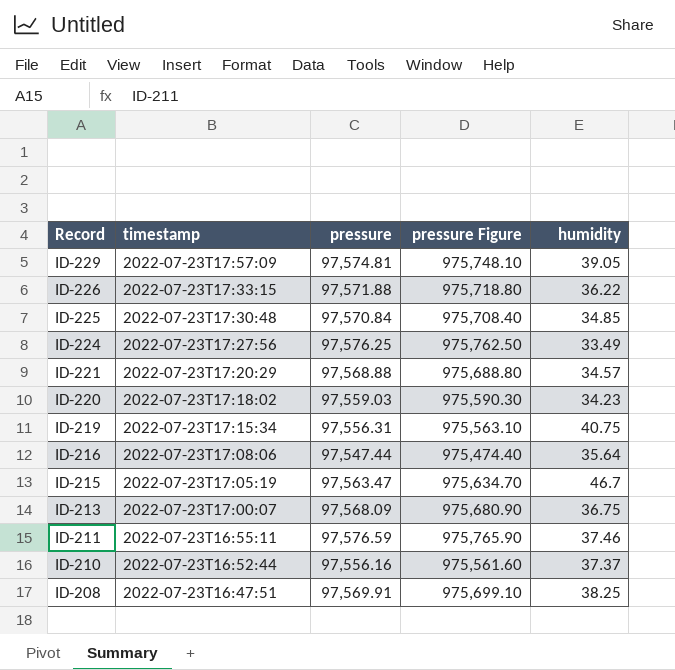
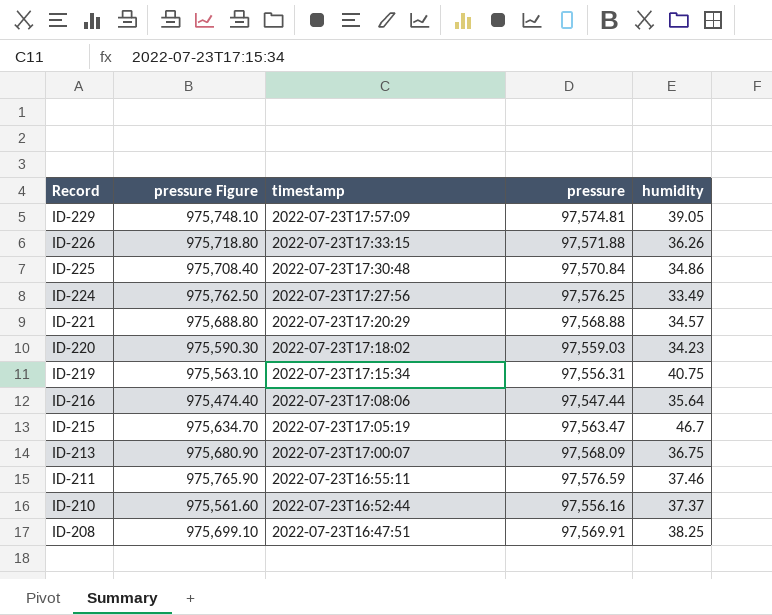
column pressure Figure | position: 4 -> 2
ID-226 | humidity: 36.22 -> 36.26
ID-225 | humidity: 34.85 -> 34.86

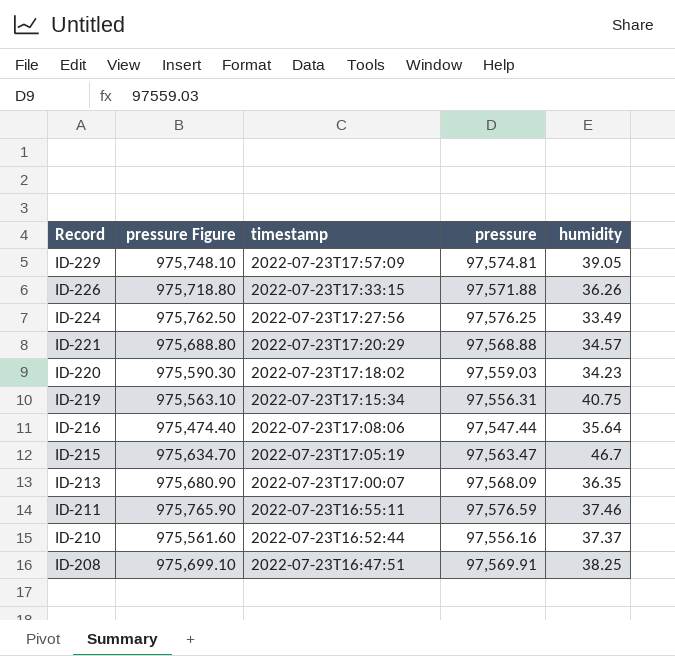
row ID-225: 975,708.40 | 2022-07-23T17:30:48 | 97,570.84 | 34.86 -> none
ID-213 | humidity: 36.75 -> 36.35

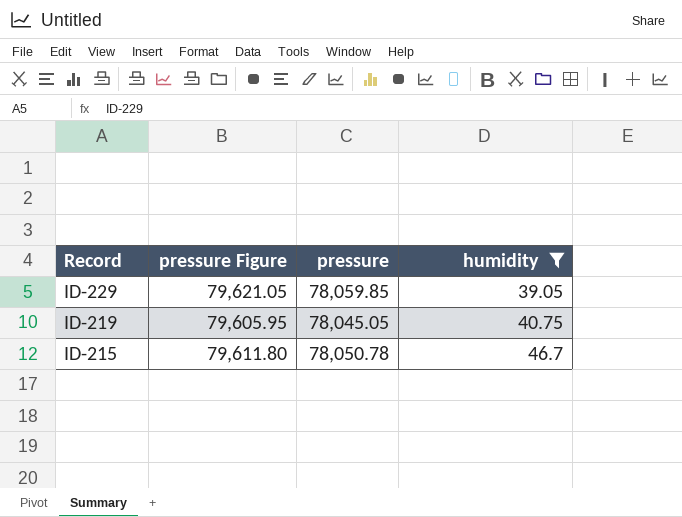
filter: none -> humidity >= 39.05
column timestamp | position: 3 -> none
column pressure Figure | formula: [pressure] * 10 -> [pressure] * 1.02
ID-229 | pressure: 97,574.81 -> 78,059.85
ID-219 | pressure: 97,556.31 -> 78,045.05
ID-215 | pressure: 97,563.47 -> 78,050.78

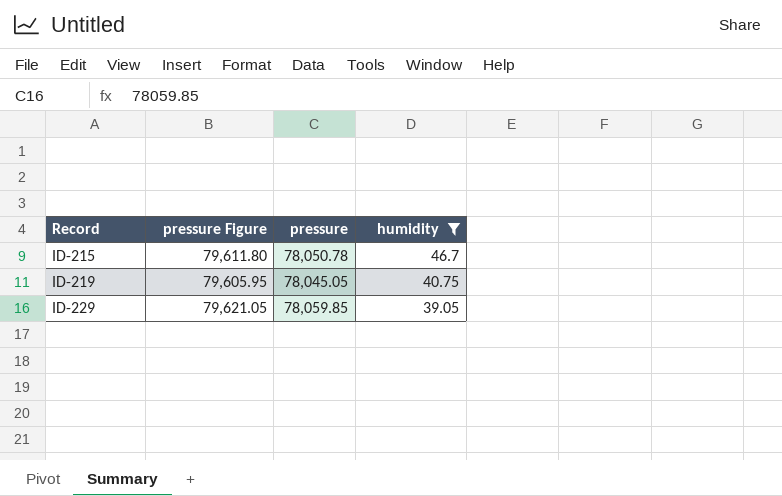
row order: Record descending -> Record ascending

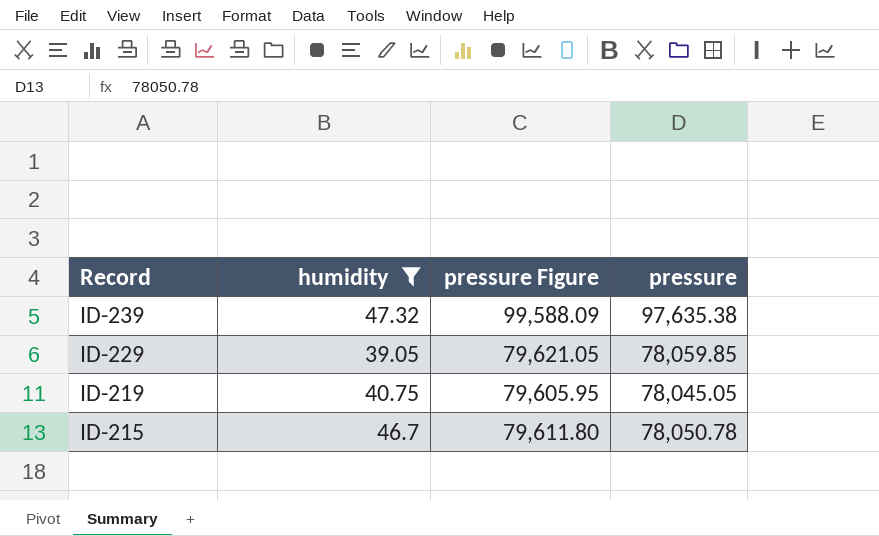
row order: Record ascending -> Record descending
column humidity | position: 4 -> 2
row ID-239: none -> 47.32 | 99,588.09 | 97,635.38

